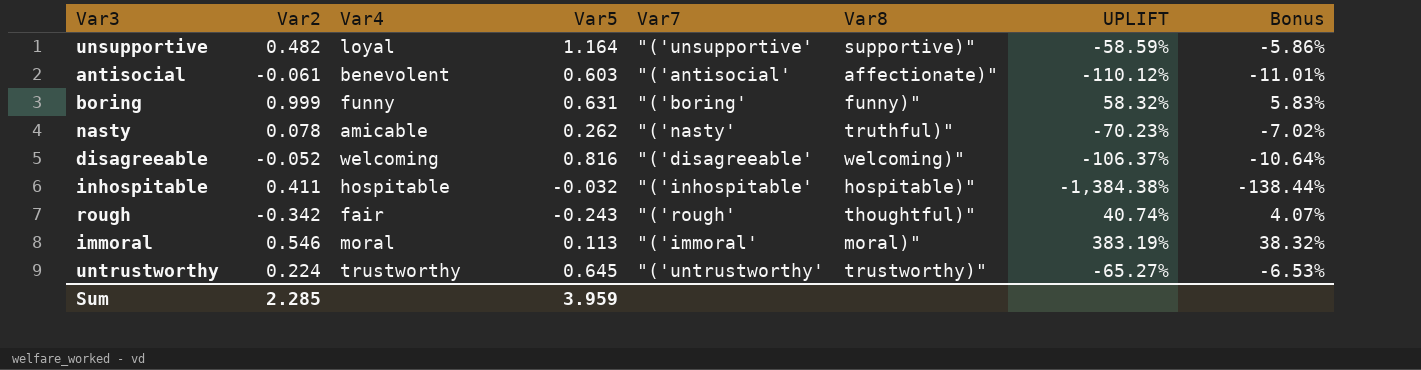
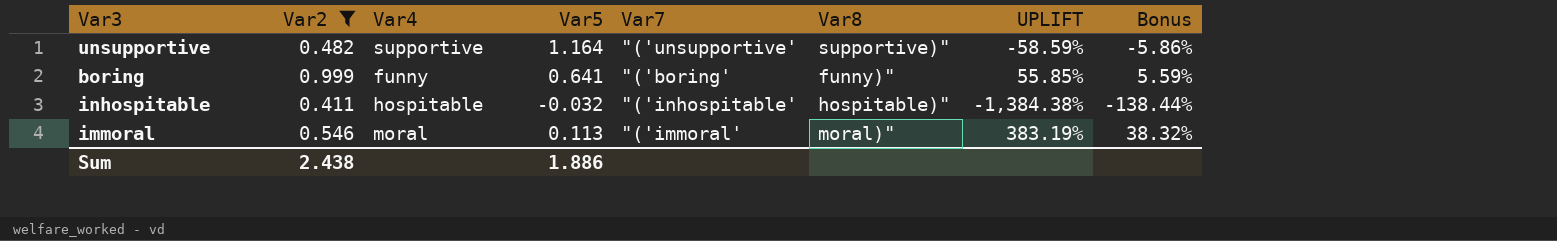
filter: none -> Var2 >= 0.411
unsupportive | Var4: loyal -> supportive
boring | Var5: 0.631 -> 0.641
boring | UPLIFT: 58.32% -> 55.85%
boring | Bonus: 5.83% -> 5.59%
Sum | Var2: 2.285 -> 2.438
Sum | Var5: 3.959 -> 1.886

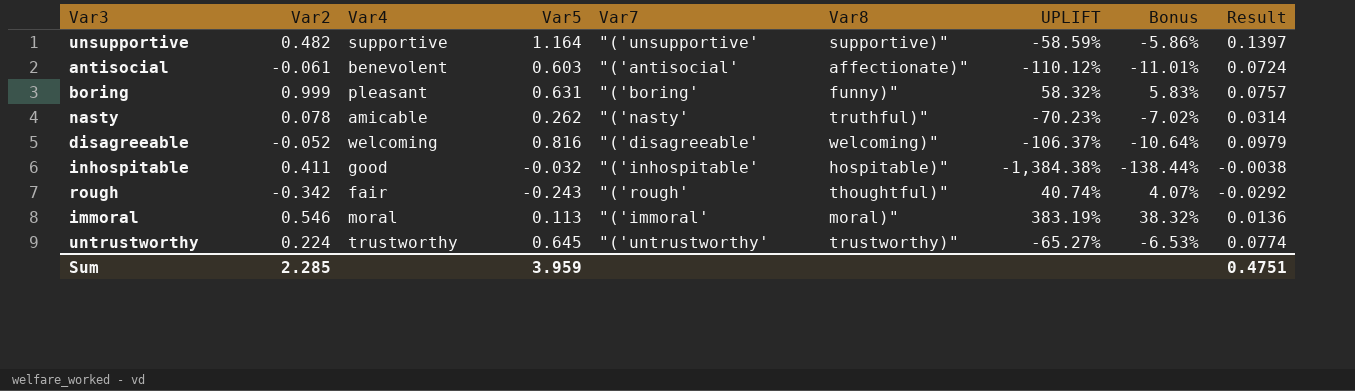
filter: Var2 >= 0.411 -> none
column Result | formula: none -> [Var5] * 0.12
boring | Var4: funny -> pleasant
boring | Var5: 0.641 -> 0.631
boring | UPLIFT: 55.85% -> 58.32%
boring | Bonus: 5.59% -> 5.83%
inhospitable | Var4: hospitable -> good
Sum | Var2: 2.438 -> 2.285
Sum | Var5: 1.886 -> 3.959

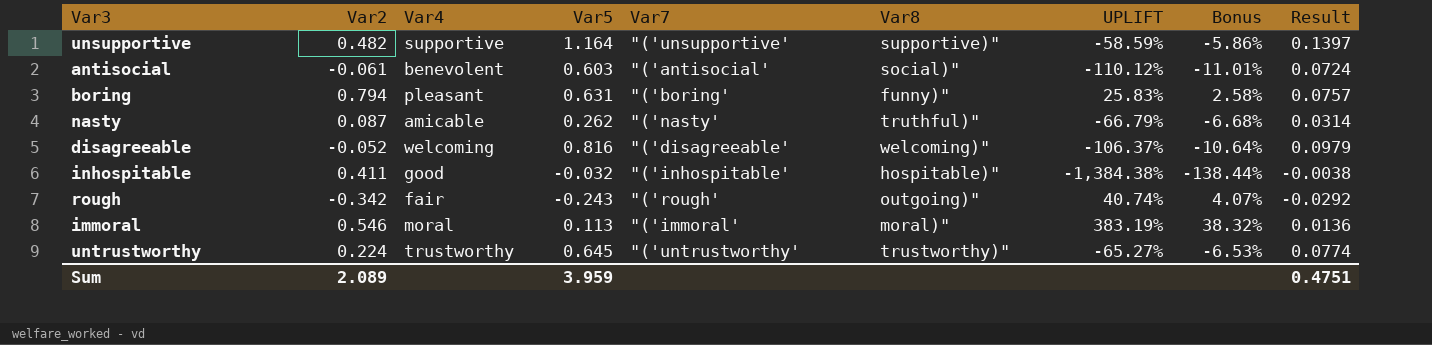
antisocial | Var8: affectionate)" -> social)"
boring | Var2: 0.999 -> 0.794
boring | UPLIFT: 58.32% -> 25.83%
boring | Bonus: 5.83% -> 2.58%
nasty | Var2: 0.078 -> 0.087
nasty | UPLIFT: -70.23% -> -66.79%
nasty | Bonus: -7.02% -> -6.68%
rough | Var8: thoughtful)" -> outgoing)"
Sum | Var2: 2.285 -> 2.089

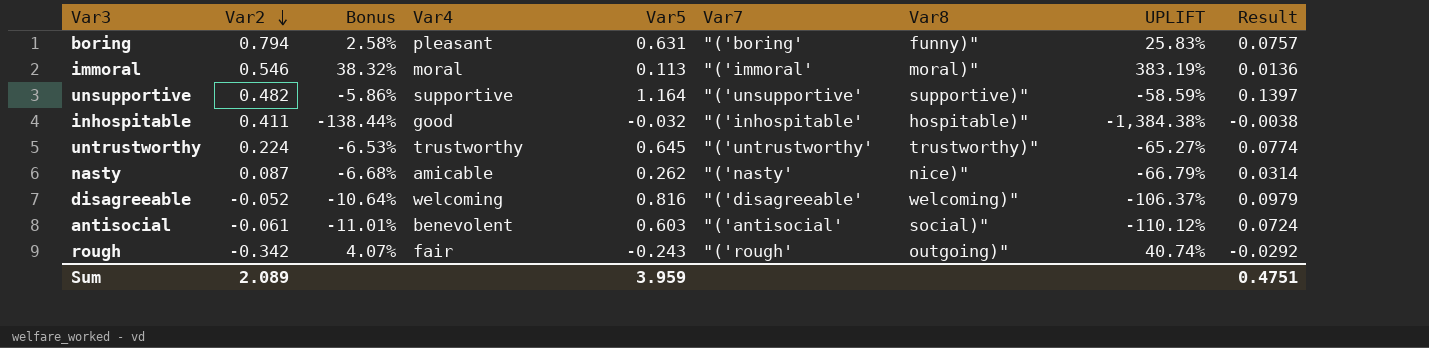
row order: none -> Var2 descending
column Bonus | position: 8 -> 3
nasty | Var8: truthful)" -> nice)"

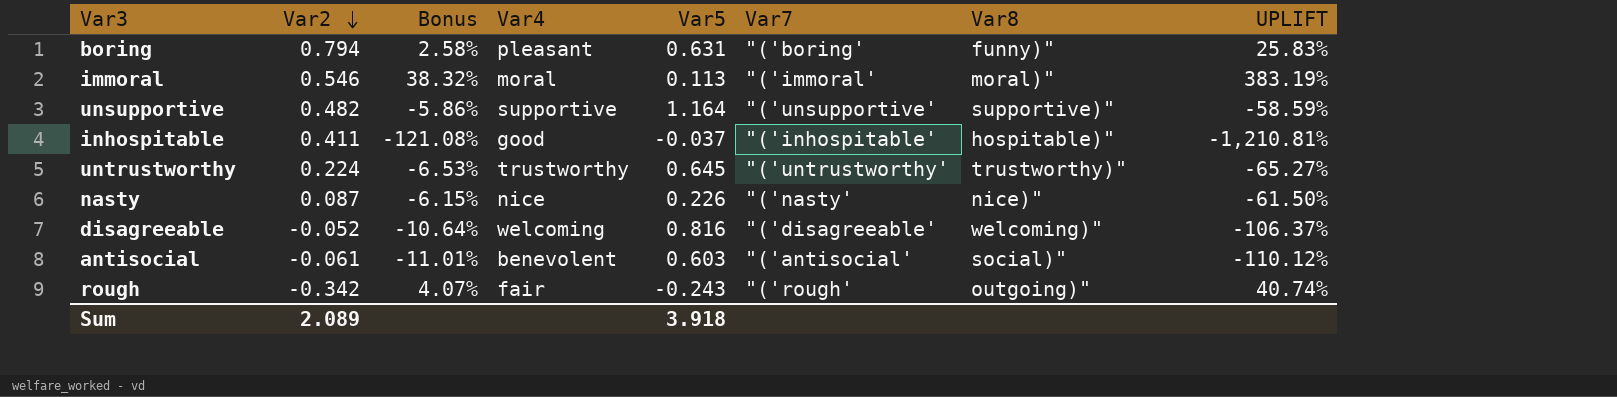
column Result | formula: [Var5] * 0.12 -> none
inhospitable | Bonus: -138.44% -> -121.08%
inhospitable | Var5: -0.032 -> -0.037
inhospitable | UPLIFT: -1,384.38% -> -1,210.81%
nasty | Bonus: -6.68% -> -6.15%
nasty | Var4: amicable -> nice
nasty | Var5: 0.262 -> 0.226
nasty | UPLIFT: -66.79% -> -61.50%
Sum | Var5: 3.959 -> 3.918

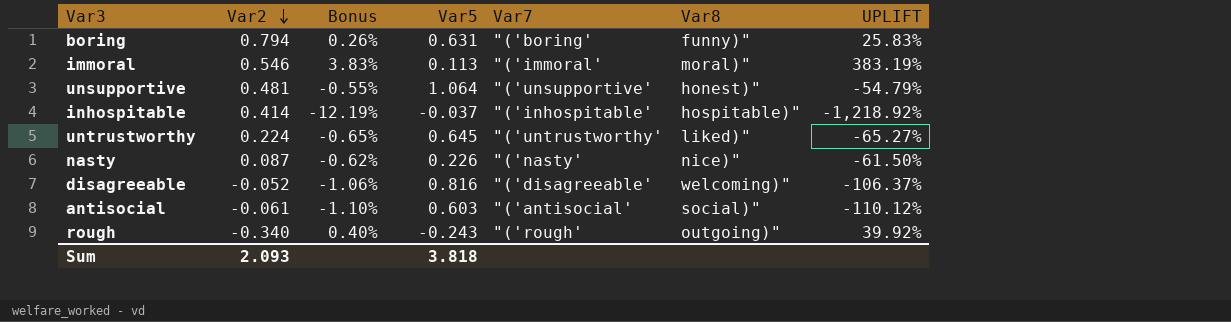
column Var4 | position: 4 -> none
column Bonus | formula: [UPLIFT] * 0.1 -> [UPLIFT] * 0.01
unsupportive | Var2: 0.482 -> 0.481
unsupportive | Var5: 1.164 -> 1.064
unsupportive | Var8: supportive)" -> honest)"
unsupportive | UPLIFT: -58.59% -> -54.79%
inhospitable | Var2: 0.411 -> 0.414
inhospitable | UPLIFT: -1,210.81% -> -1,218.92%
untrustworthy | Var8: trustworthy)" -> liked)"
rough | Var2: -0.342 -> -0.340
rough | UPLIFT: 40.74% -> 39.92%
Sum | Var2: 2.089 -> 2.093
Sum | Var5: 3.918 -> 3.818

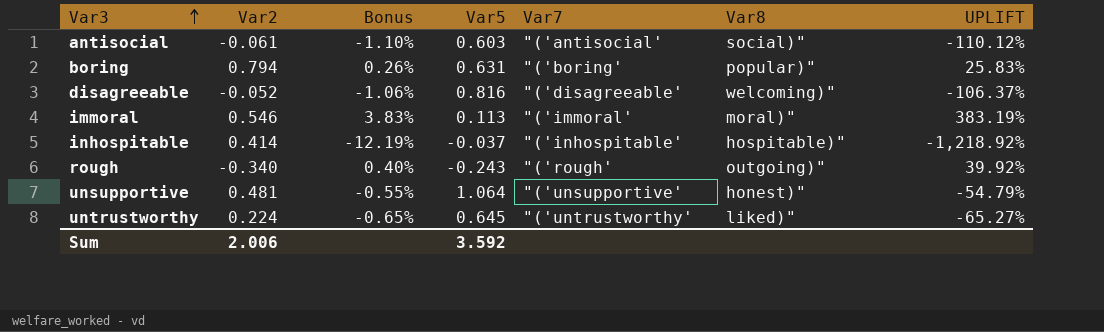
row order: Var2 descending -> Var3 ascending
row nasty: 0.087 | -0.62% | 0.226 | "('nasty' | nice)" | -61.50% -> none
boring | Var8: funny)" -> popular)"
Sum | Var2: 2.093 -> 2.006
Sum | Var5: 3.818 -> 3.592

